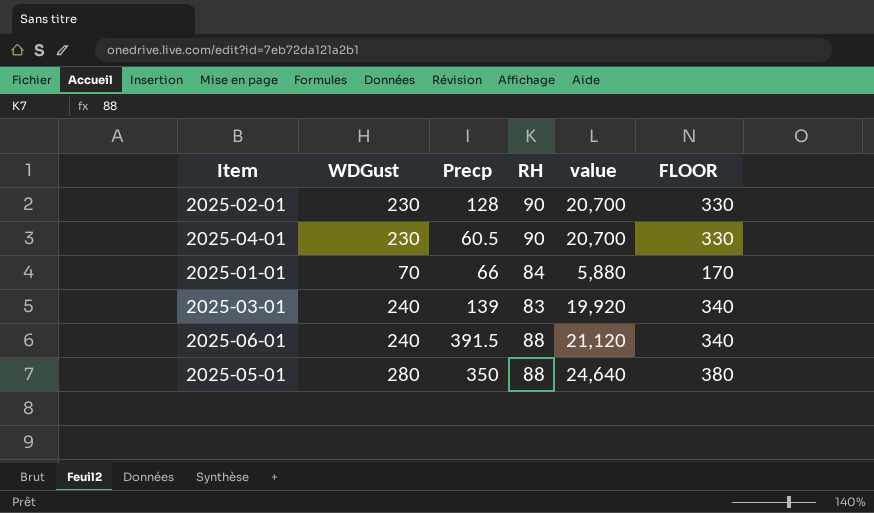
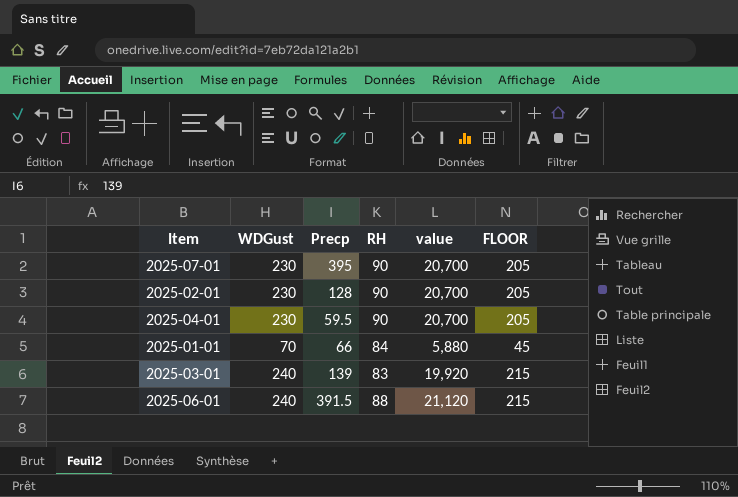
column FLOOR | formula: [WDGust] + 100 -> [WDGust] - 25
row 2025-05-01: 280 | 350 | 88 | 24,640 | 380 -> none
row 2025-07-01: none -> 230 | 395 | 90 | 20,700 | 205
2025-04-01 | Precp: 60.5 -> 59.5

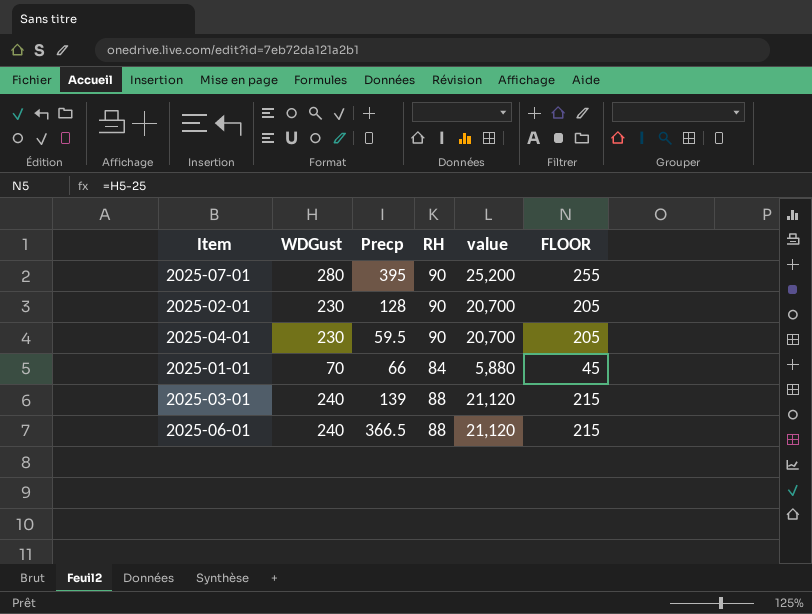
2025-07-01 | WDGust: 230 -> 280
2025-07-01 | value: 20,700 -> 25,200
2025-07-01 | FLOOR: 205 -> 255
2025-03-01 | RH: 83 -> 88
2025-03-01 | value: 19,920 -> 21,120
2025-06-01 | Precp: 391.5 -> 366.5

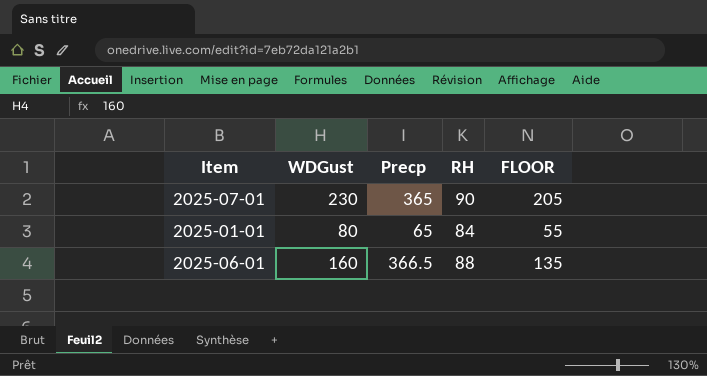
column value | formula: [WDGust] * [RH] -> none
row 2025-02-01: 230 | 128 | 90 | 20,700 | 205 -> none
row 2025-04-01: 230 | 59.5 | 90 | 20,700 | 205 -> none
row 2025-03-01: 240 | 139 | 88 | 21,120 | 215 -> none
2025-07-01 | WDGust: 280 -> 230
2025-07-01 | Precp: 395 -> 365
2025-07-01 | FLOOR: 255 -> 205
2025-01-01 | WDGust: 70 -> 80
2025-01-01 | Precp: 66 -> 65
2025-01-01 | FLOOR: 45 -> 55
2025-06-01 | WDGust: 240 -> 160
2025-06-01 | FLOOR: 215 -> 135

